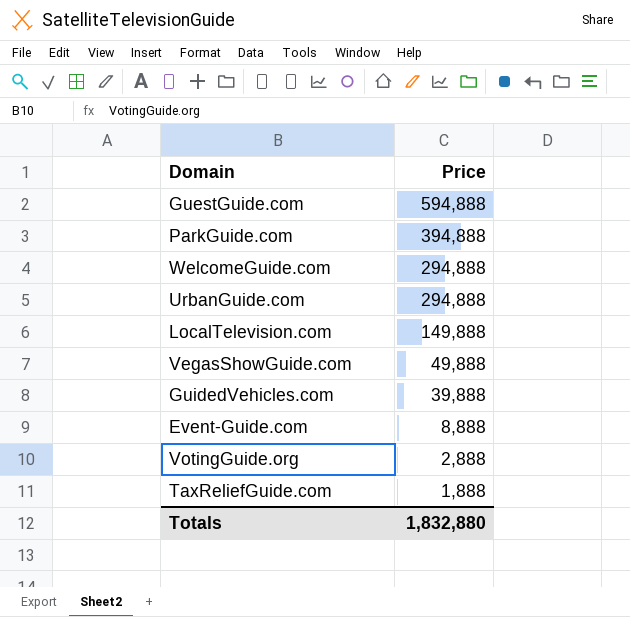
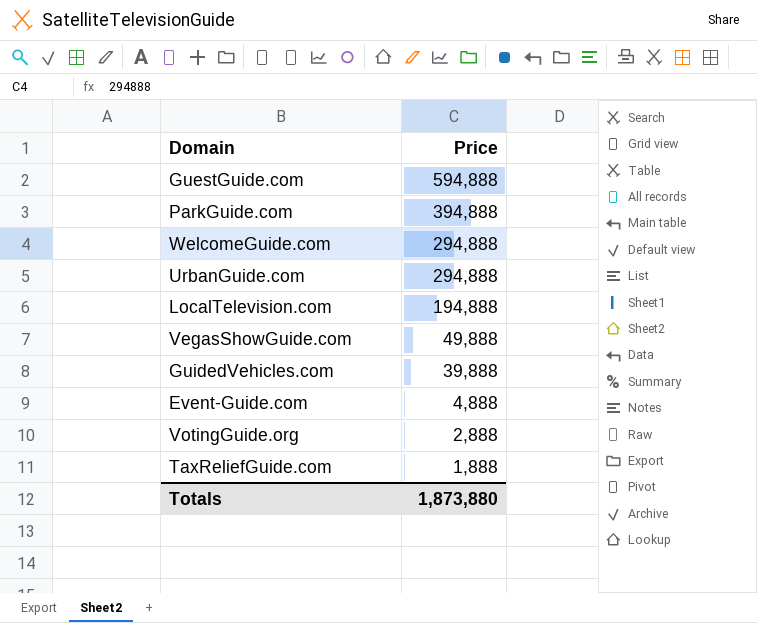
LocalTelevision.com | Price: 149,888 -> 194,888
Event-Guide.com | Price: 8,888 -> 4,888
Totals | Price: 1,832,880 -> 1,873,880

